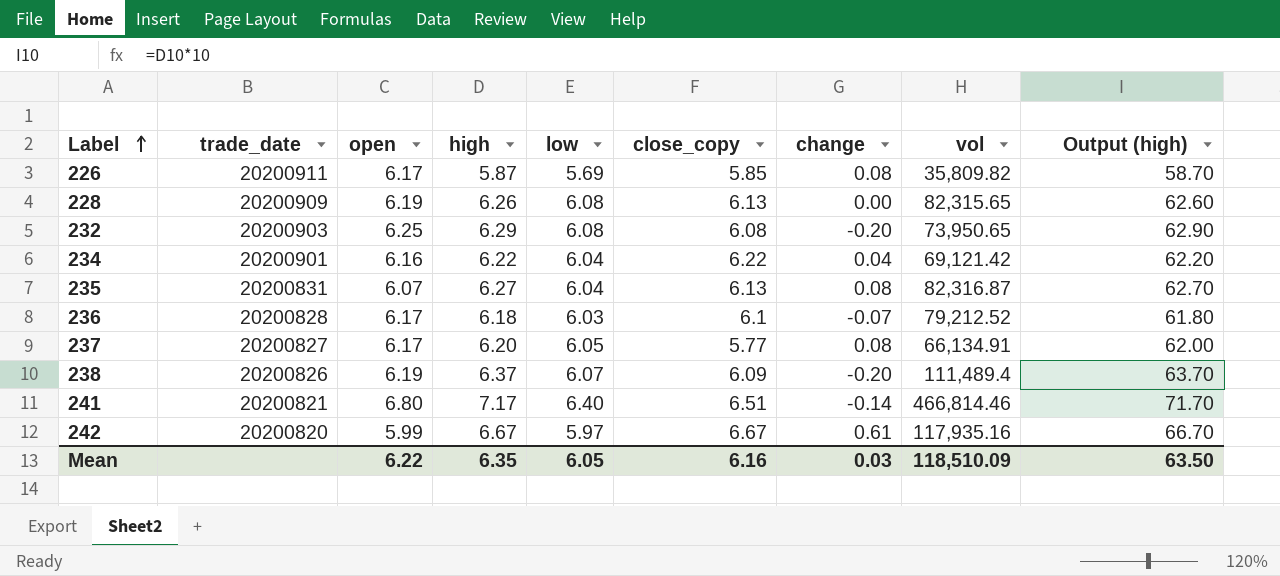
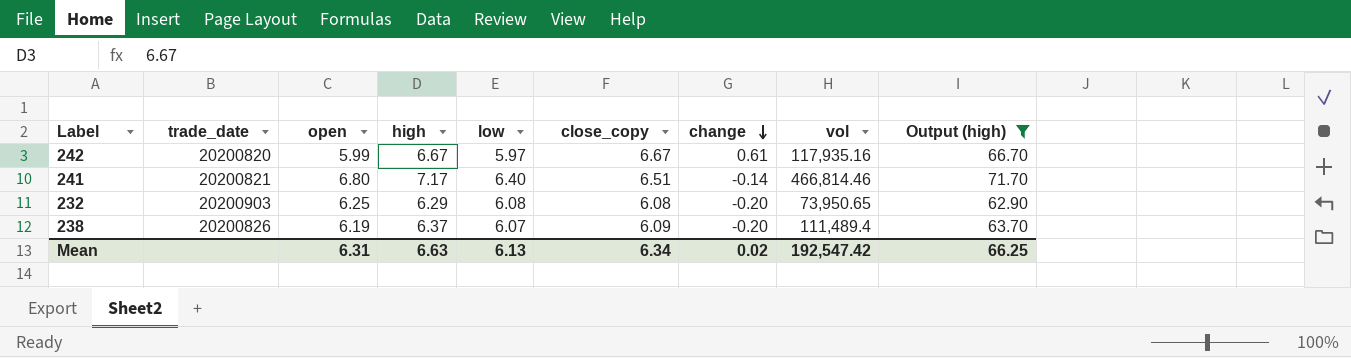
filter: none -> Output (high) >= 62.90
row order: Label ascending -> change descending
Mean | open: 6.22 -> 6.31
Mean | high: 6.35 -> 6.63
Mean | low: 6.05 -> 6.13
Mean | close_copy: 6.16 -> 6.34
Mean | change: 0.03 -> 0.02
Mean | vol: 118,510.09 -> 192,547.42
Mean | Output (high): 63.50 -> 66.25

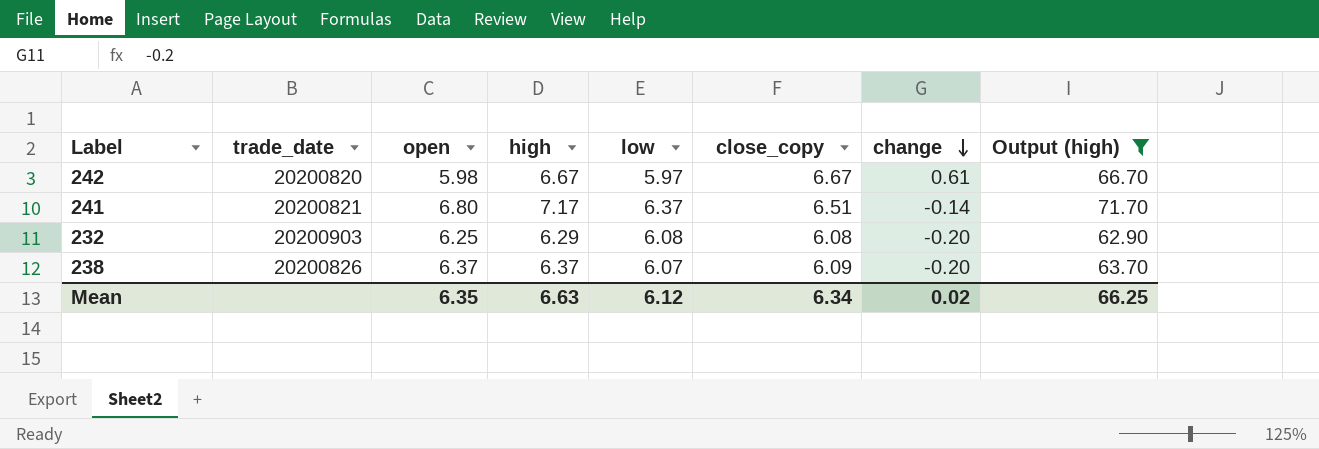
column vol | position: 8 -> none
242 | open: 5.99 -> 5.98
241 | low: 6.40 -> 6.37
238 | open: 6.19 -> 6.37
Mean | open: 6.31 -> 6.35
Mean | low: 6.13 -> 6.12

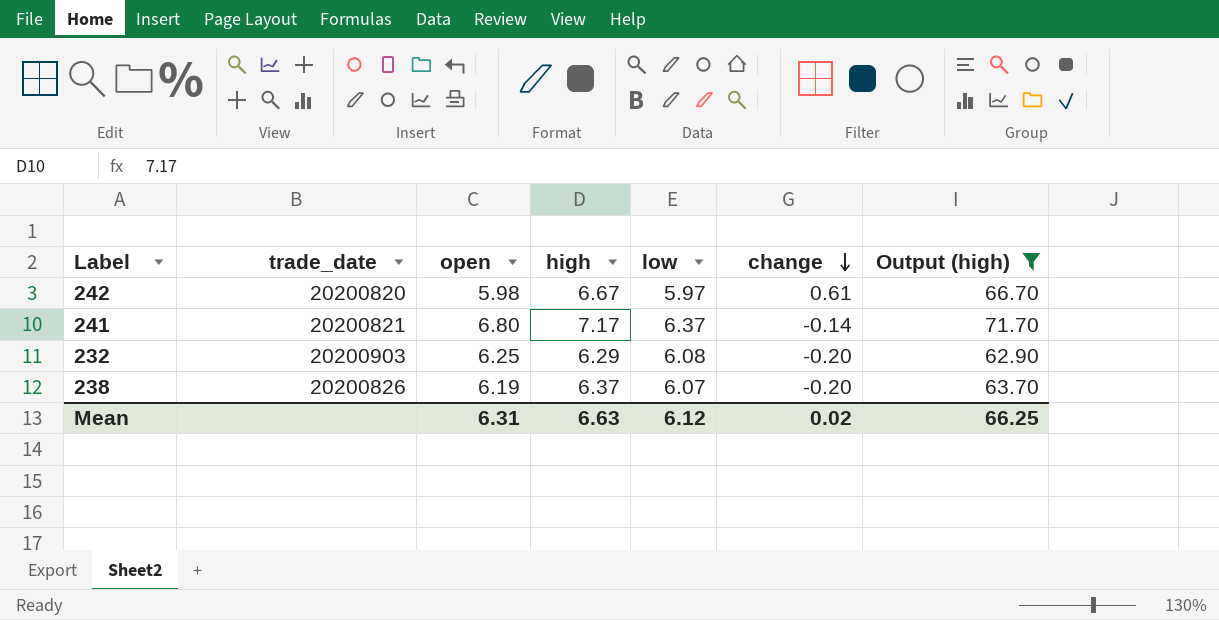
column close_copy | position: 6 -> none
238 | open: 6.37 -> 6.19
Mean | open: 6.35 -> 6.31

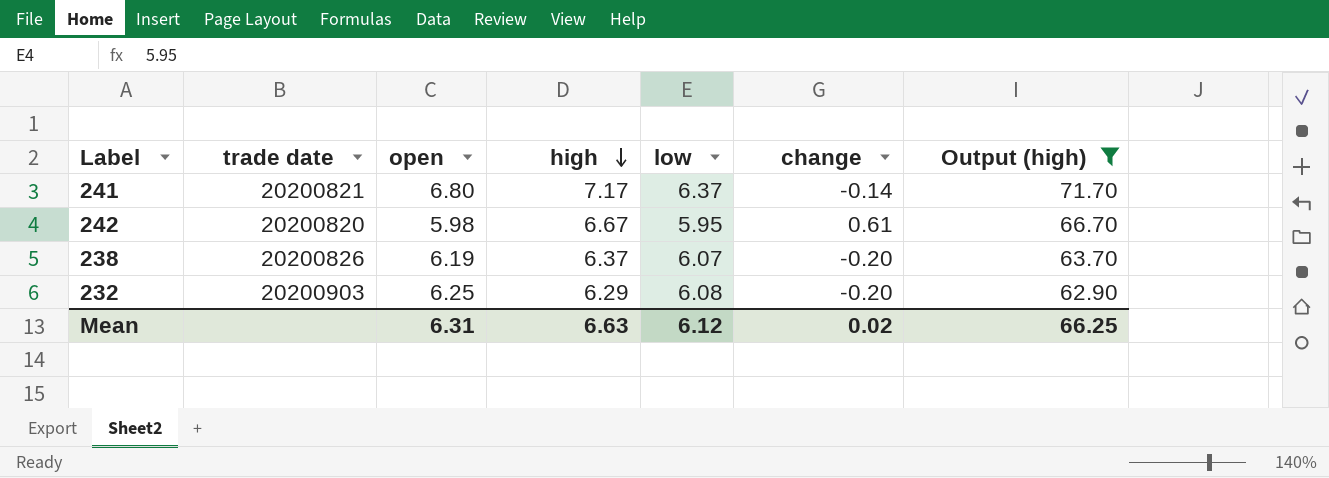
row order: change descending -> high descending
column name: trade_date -> trade date
242 | low: 5.97 -> 5.95

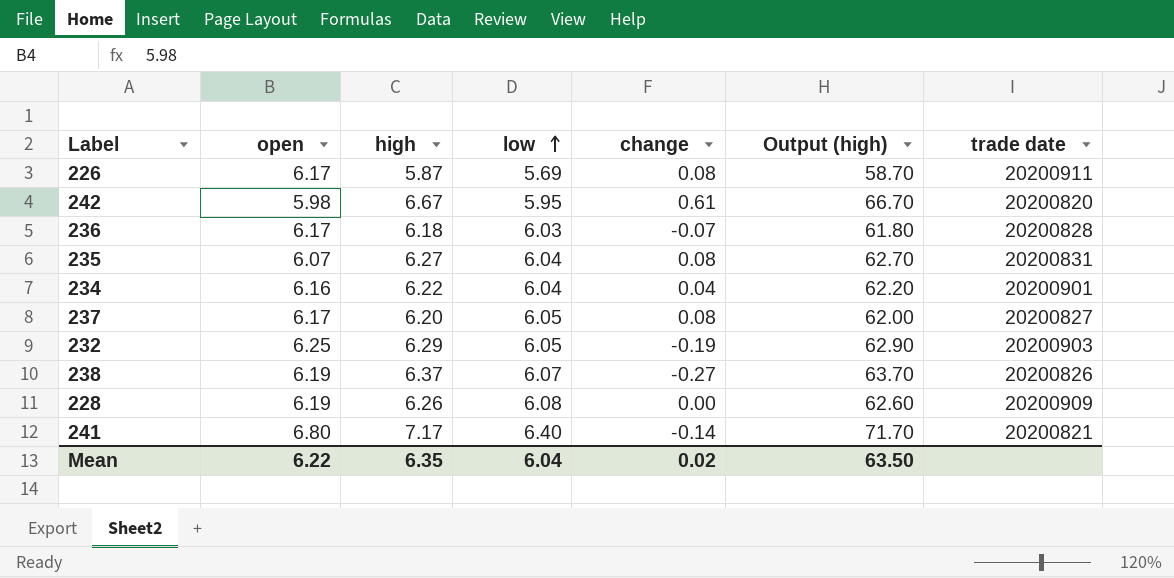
filter: Output (high) >= 62.90 -> none
row order: high descending -> low ascending
column trade date | position: 2 -> 7
232 | low: 6.08 -> 6.05
232 | change: -0.20 -> -0.19
238 | change: -0.20 -> -0.27
241 | low: 6.37 -> 6.40
Mean | open: 6.31 -> 6.22
Mean | high: 6.63 -> 6.35
Mean | low: 6.12 -> 6.04
Mean | Output (high): 66.25 -> 63.50

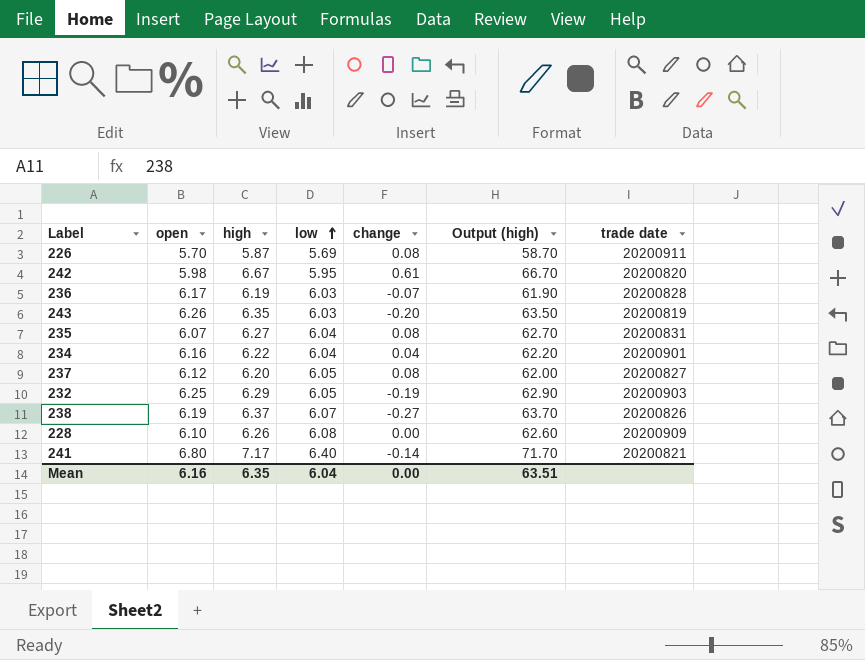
226 | open: 6.17 -> 5.70
236 | high: 6.18 -> 6.19
236 | Output (high): 61.80 -> 61.90
row 243: none -> 6.26 | 6.35 | 6.03 | -0.20 | 63.50 | 20200819
237 | open: 6.17 -> 6.12
228 | open: 6.19 -> 6.10
Mean | open: 6.22 -> 6.16
Mean | change: 0.02 -> 0.00
Mean | Output (high): 63.50 -> 63.51

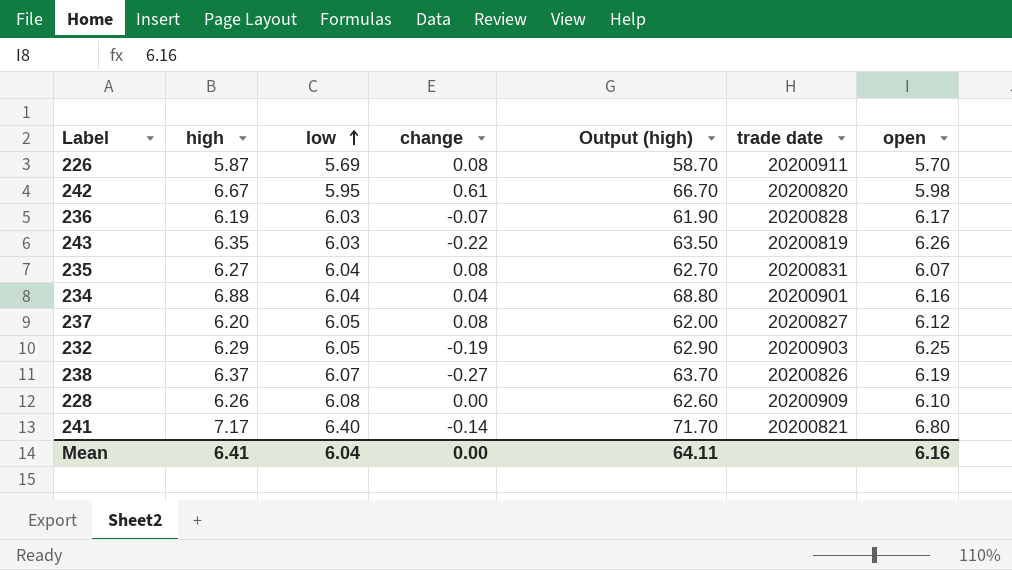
column open | position: 2 -> 7
243 | change: -0.20 -> -0.22
234 | high: 6.22 -> 6.88
234 | Output (high): 62.20 -> 68.80
Mean | high: 6.35 -> 6.41
Mean | Output (high): 63.51 -> 64.11

